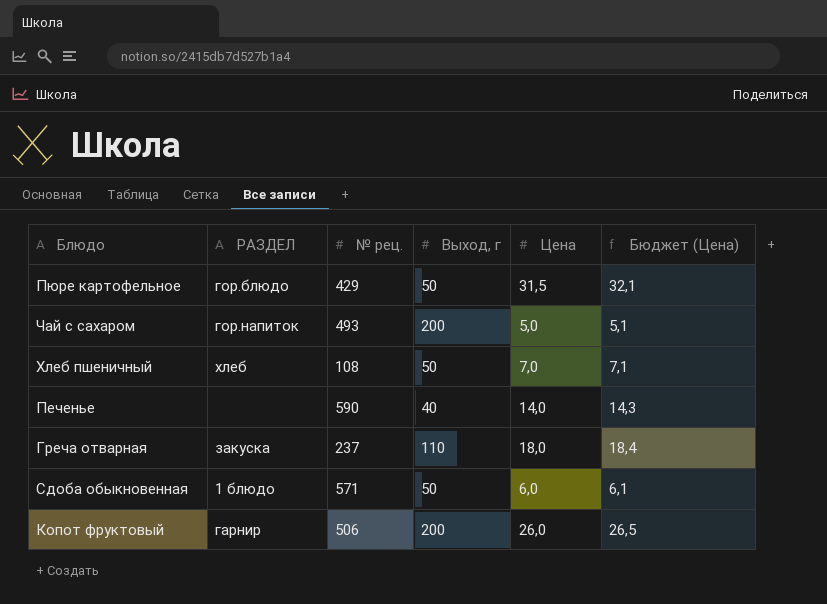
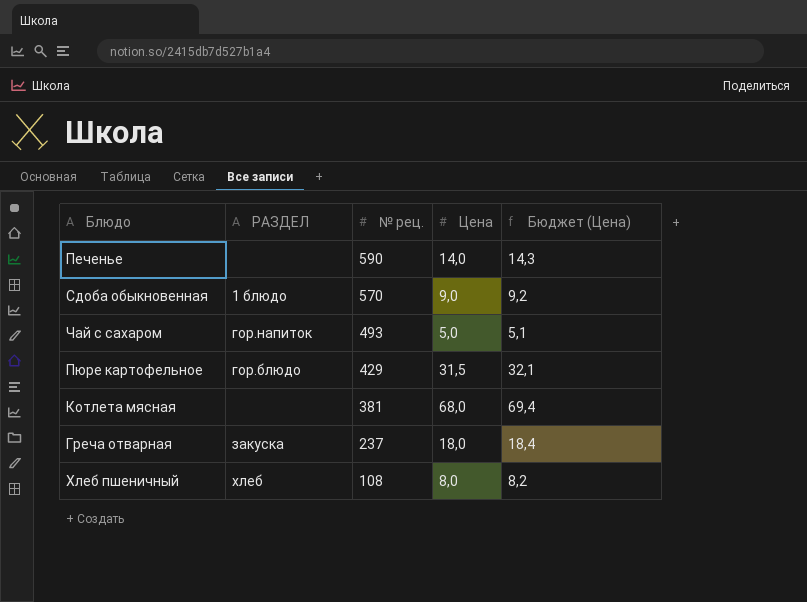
row order: none -> № рец. descending
column Выход, г | position: 4 -> none
row Копот фруктовый: гарнир | 506 | 200 | 26,0 | 26,5 -> none
Сдоба обыкновенная | № рец.: 571 -> 570
Сдоба обыкновенная | Цена: 6,0 -> 9,0
Сдоба обыкновенная | Бюджет (Цена): 6,1 -> 9,2
row Котлета мясная: none -> none | 381 | 68,0 | 69,4
Хлеб пшеничный | Цена: 7,0 -> 8,0
Хлеб пшеничный | Бюджет (Цена): 7,1 -> 8,2

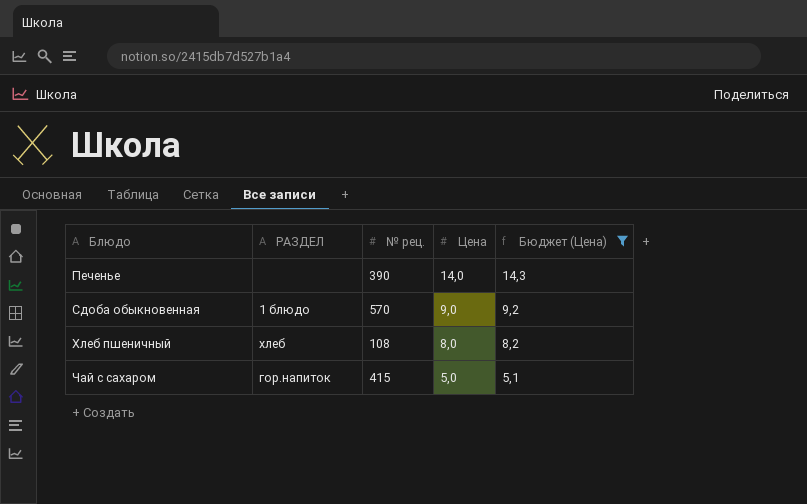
filter: none -> Бюджет (Цена) <= 14,3
row order: № рец. descending -> Блюдо ascending
Печенье | № рец.: 590 -> 390
Чай с сахаром | № рец.: 493 -> 415

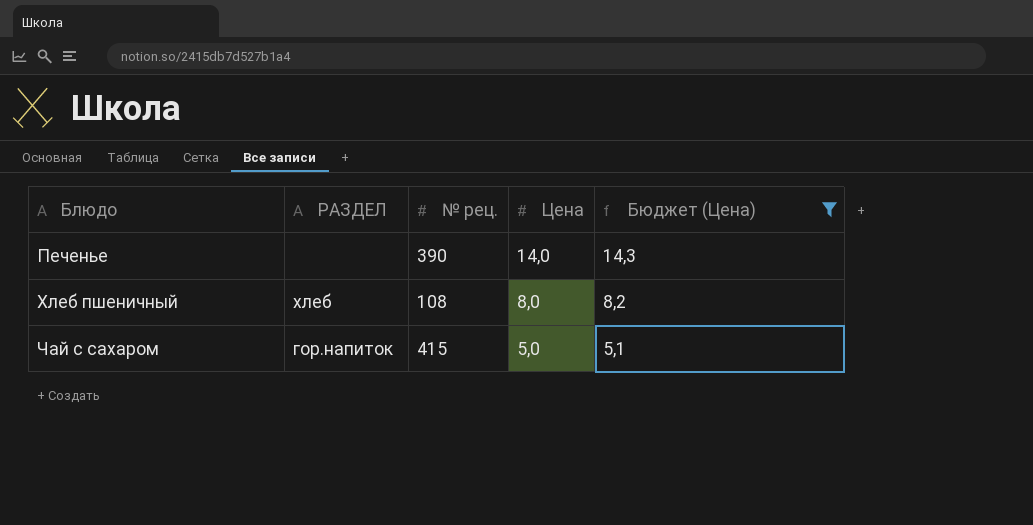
row Сдоба обыкновенная: 1 блюдо | 570 | 9,0 | 9,2 -> none

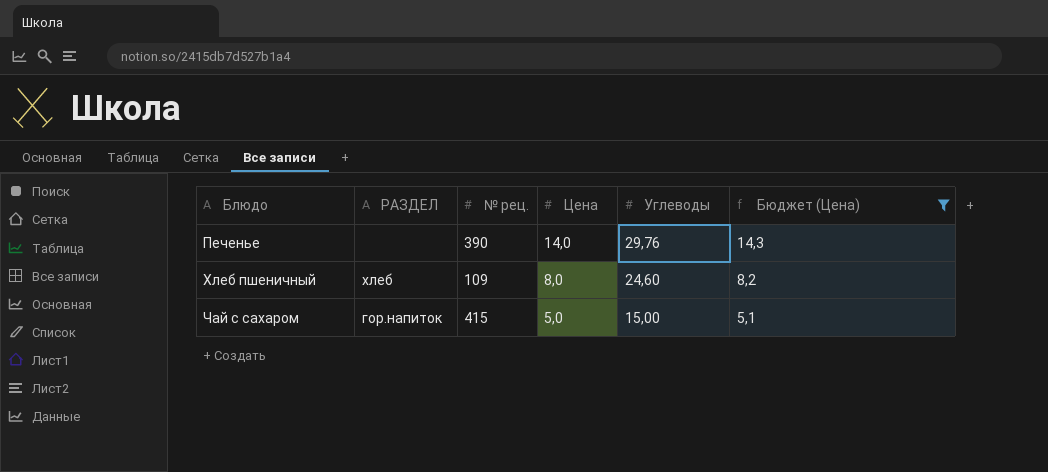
column Углеводы | position: none -> 5
Хлеб пшеничный | № рец.: 108 -> 109

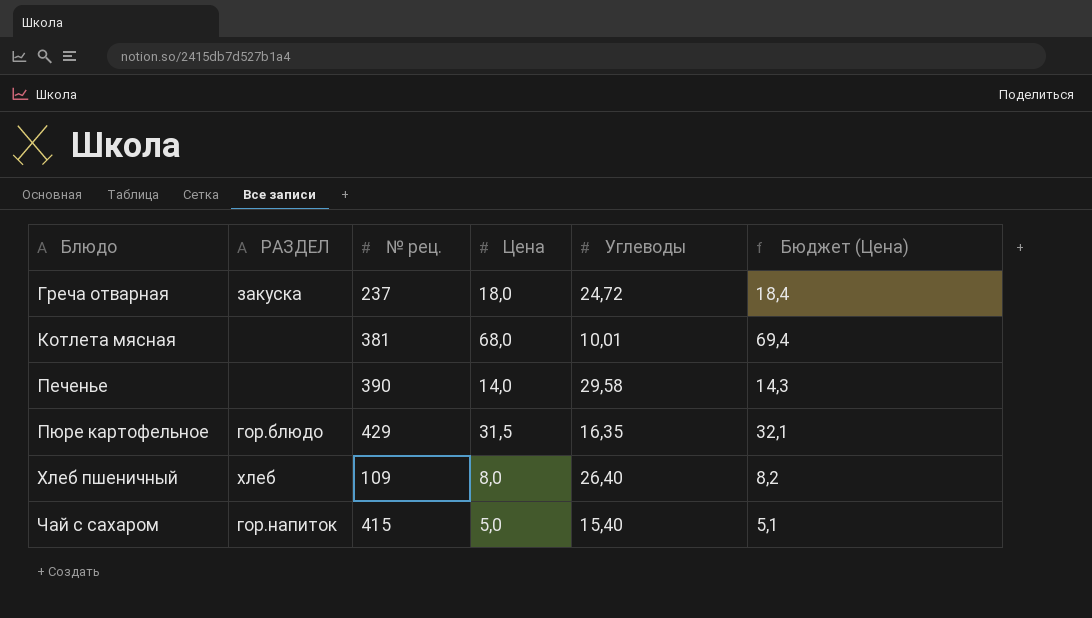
filter: Бюджет (Цена) <= 14,3 -> none
Печенье | Углеводы: 29,76 -> 29,58
Хлеб пшеничный | Углеводы: 24,60 -> 26,40
Чай с сахаром | Углеводы: 15,00 -> 15,40

